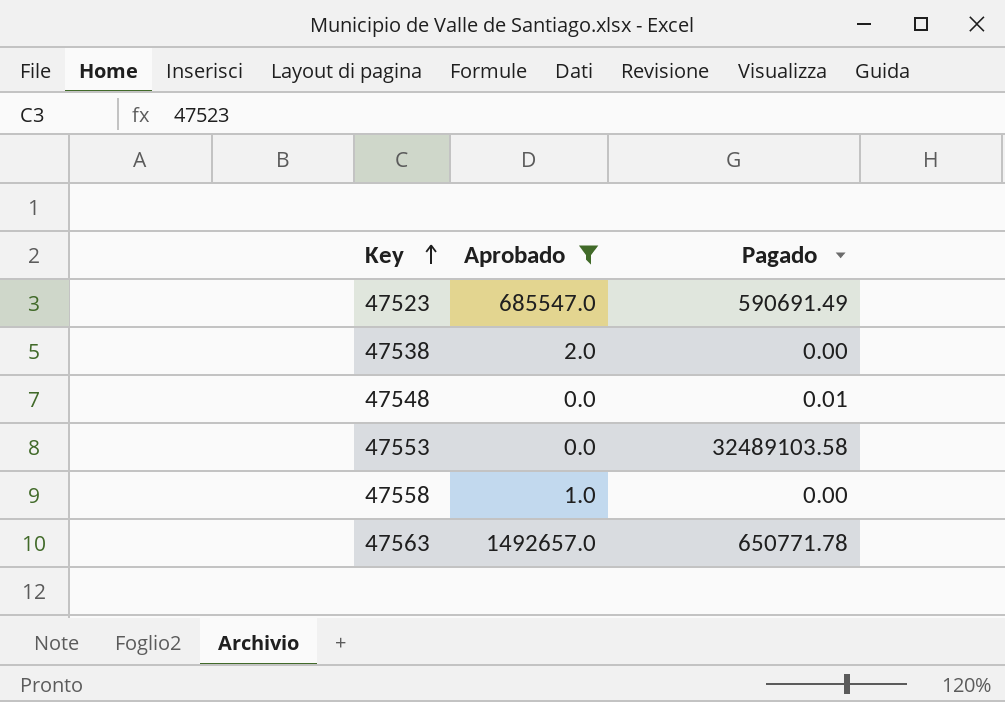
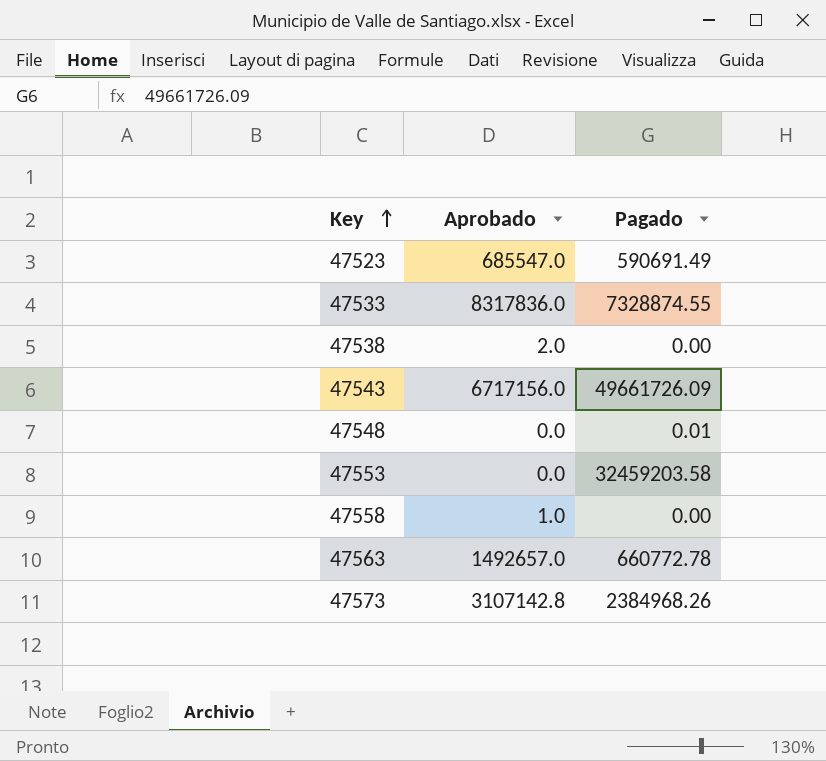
filter: Aprobado <= 1492657.0 -> none
47553 | Pagado: 32489103.58 -> 32459203.58
47563 | Pagado: 650771.78 -> 660772.78

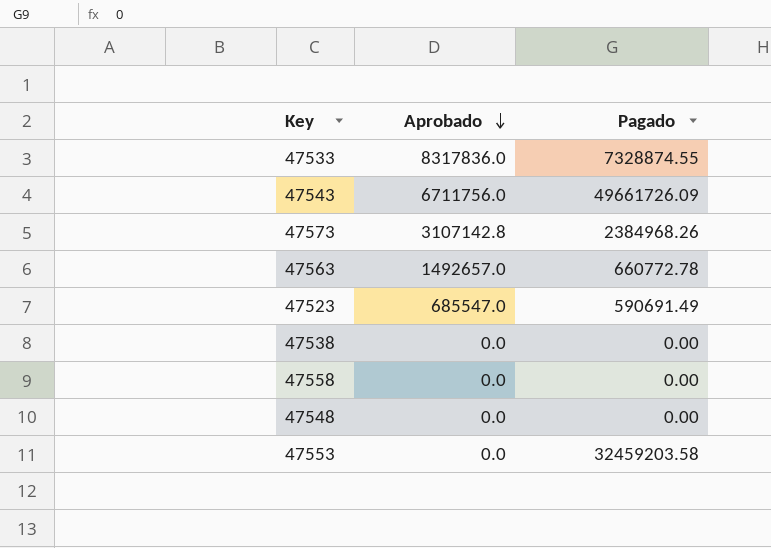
row order: Key ascending -> Aprobado descending
47543 | Aprobado: 6717156.0 -> 6711756.0
47538 | Aprobado: 2.0 -> 0.0
47558 | Aprobado: 1.0 -> 0.0
47548 | Pagado: 0.01 -> 0.00

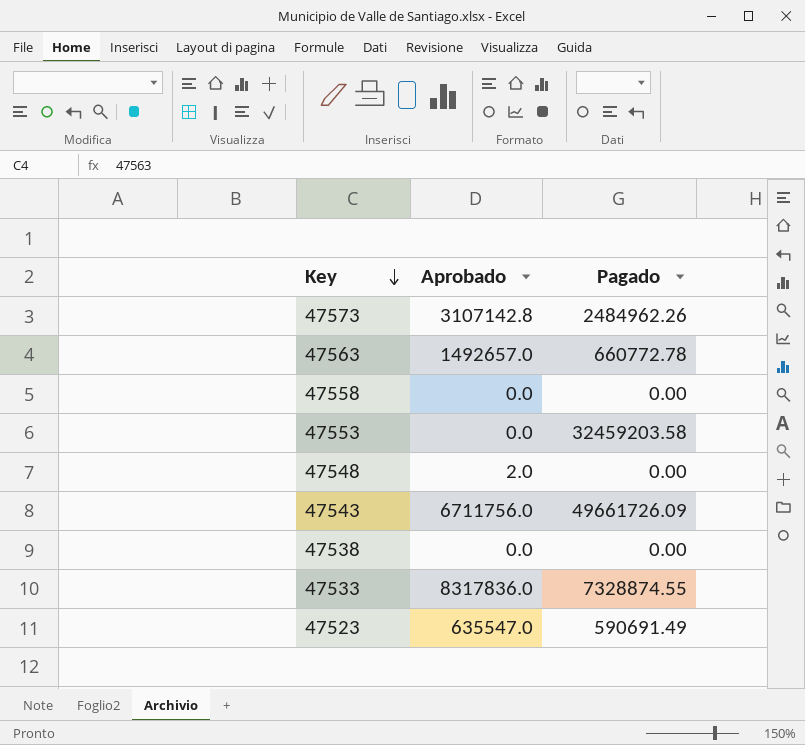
row order: Aprobado descending -> Key descending
47573 | Pagado: 2384968.26 -> 2484962.26
47548 | Aprobado: 0.0 -> 2.0
47523 | Aprobado: 685547.0 -> 635547.0

